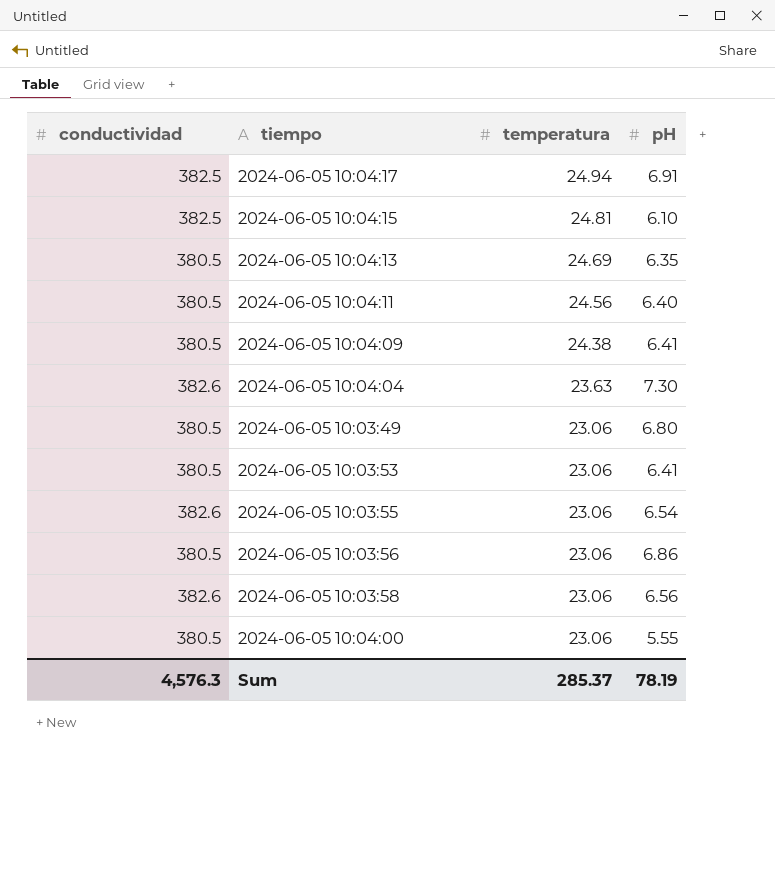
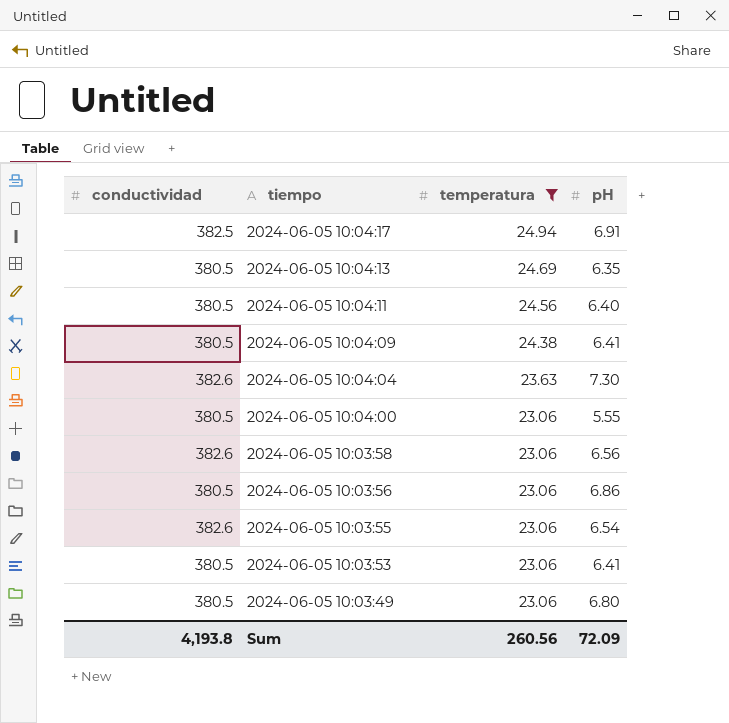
filter: none -> temperatura != 24.81
row order: temperatura descending -> tiempo descending
Sum | conductividad: 4,576.3 -> 4,193.8
Sum | temperatura: 285.37 -> 260.56
Sum | pH: 78.19 -> 72.09

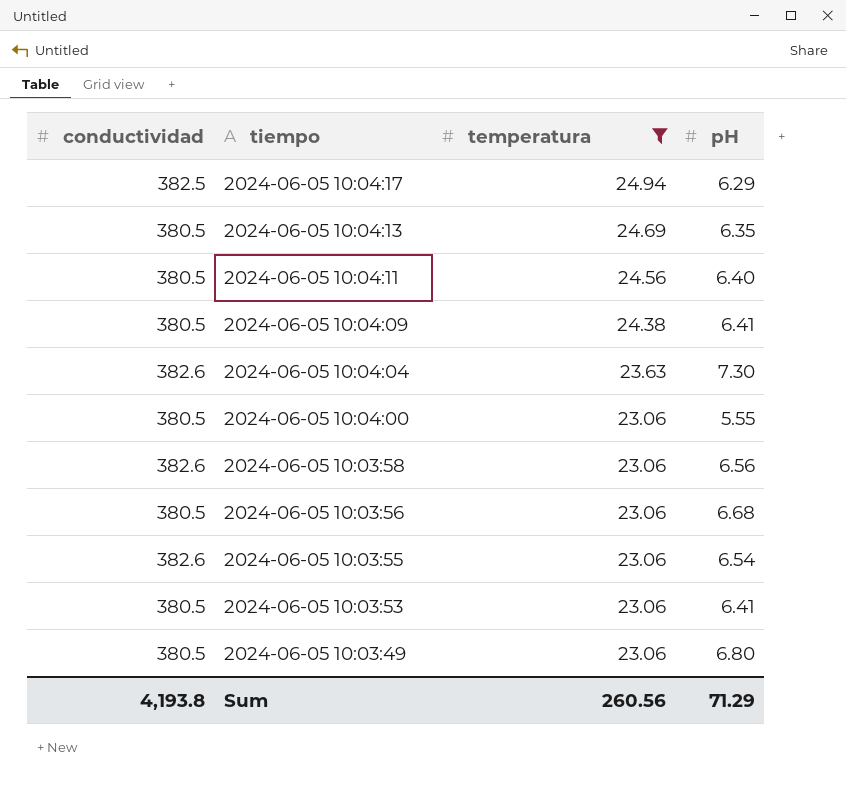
2024-06-05 10:04:17 | pH: 6.91 -> 6.29
2024-06-05 10:03:56 | pH: 6.86 -> 6.68
Sum | pH: 72.09 -> 71.29

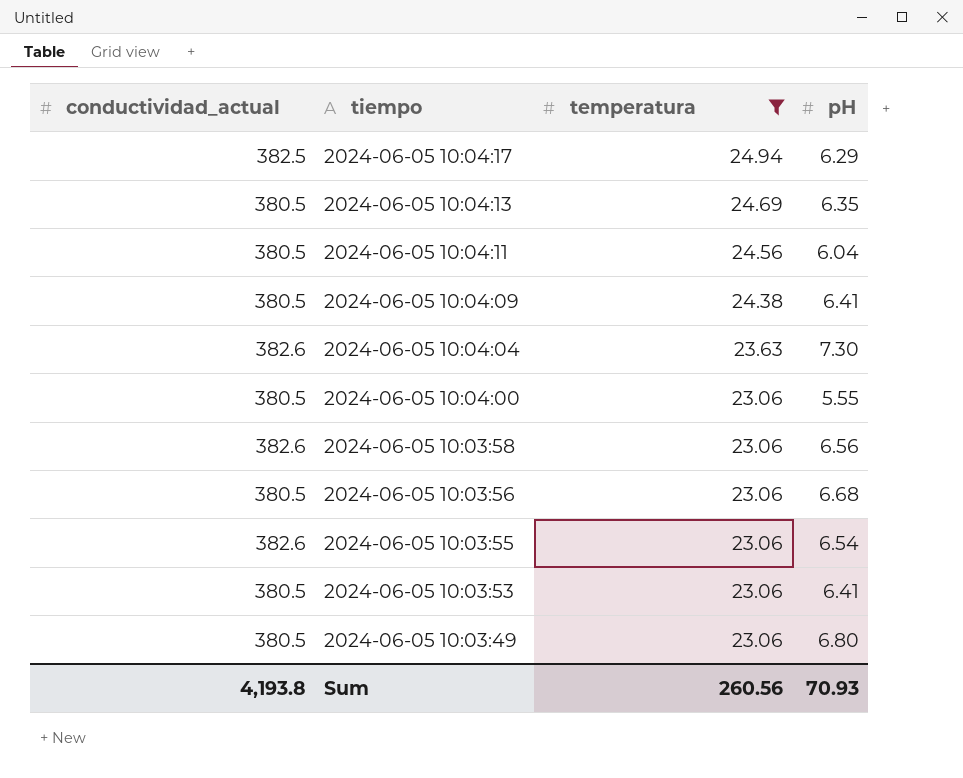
column name: conductividad -> conductividad_actual
2024-06-05 10:04:11 | pH: 6.40 -> 6.04
Sum | pH: 71.29 -> 70.93

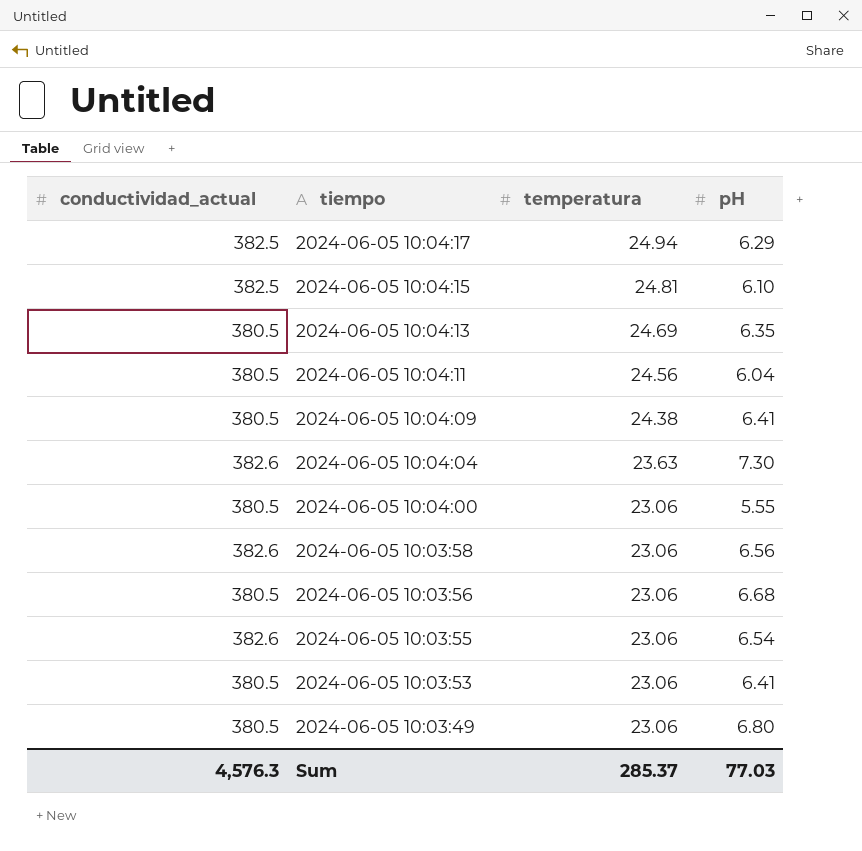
filter: temperatura != 24.81 -> none
Sum | conductividad_actual: 4,193.8 -> 4,576.3
Sum | temperatura: 260.56 -> 285.37
Sum | pH: 70.93 -> 77.03

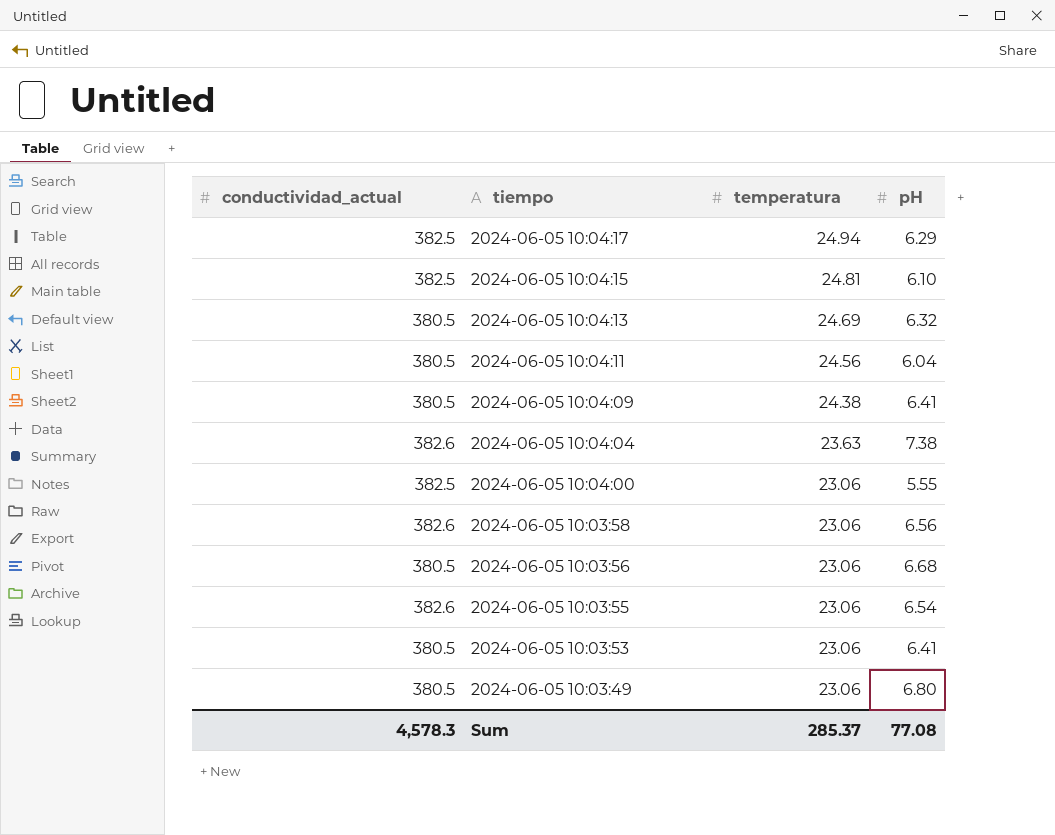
2024-06-05 10:04:13 | pH: 6.35 -> 6.32
2024-06-05 10:04:04 | pH: 7.30 -> 7.38
2024-06-05 10:04:00 | conductividad_actual: 380.5 -> 382.5
Sum | conductividad_actual: 4,576.3 -> 4,578.3
Sum | pH: 77.03 -> 77.08

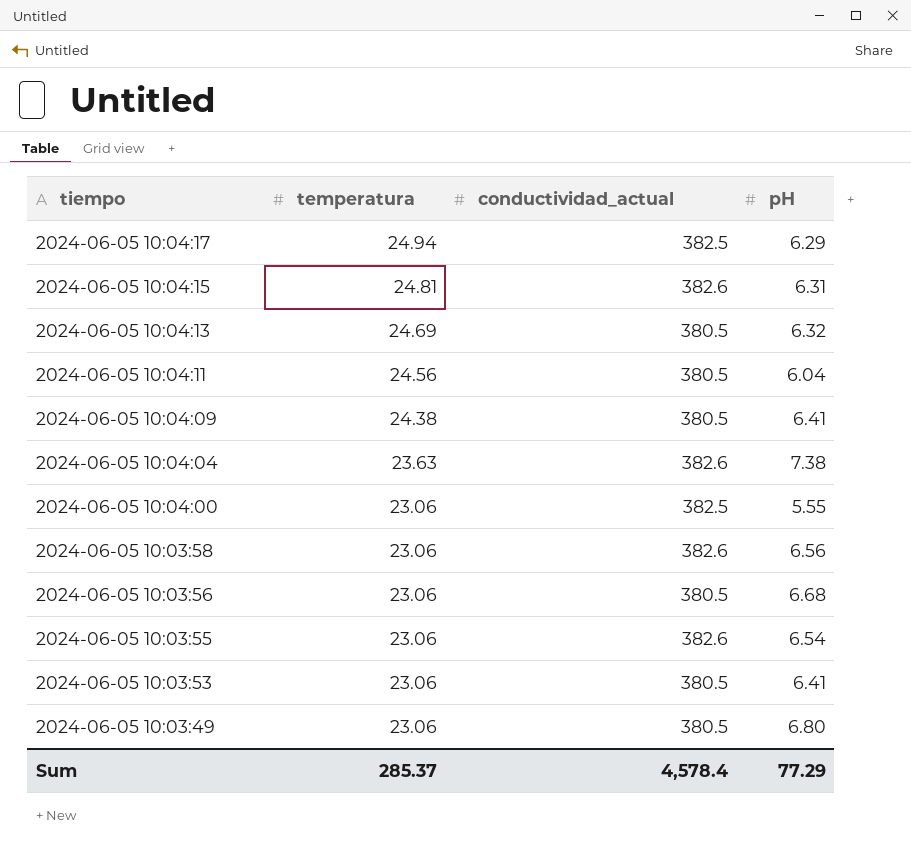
column conductividad_actual | position: 1 -> 3
2024-06-05 10:04:15 | conductividad_actual: 382.5 -> 382.6
2024-06-05 10:04:15 | pH: 6.10 -> 6.31
Sum | conductividad_actual: 4,578.3 -> 4,578.4
Sum | pH: 77.08 -> 77.29

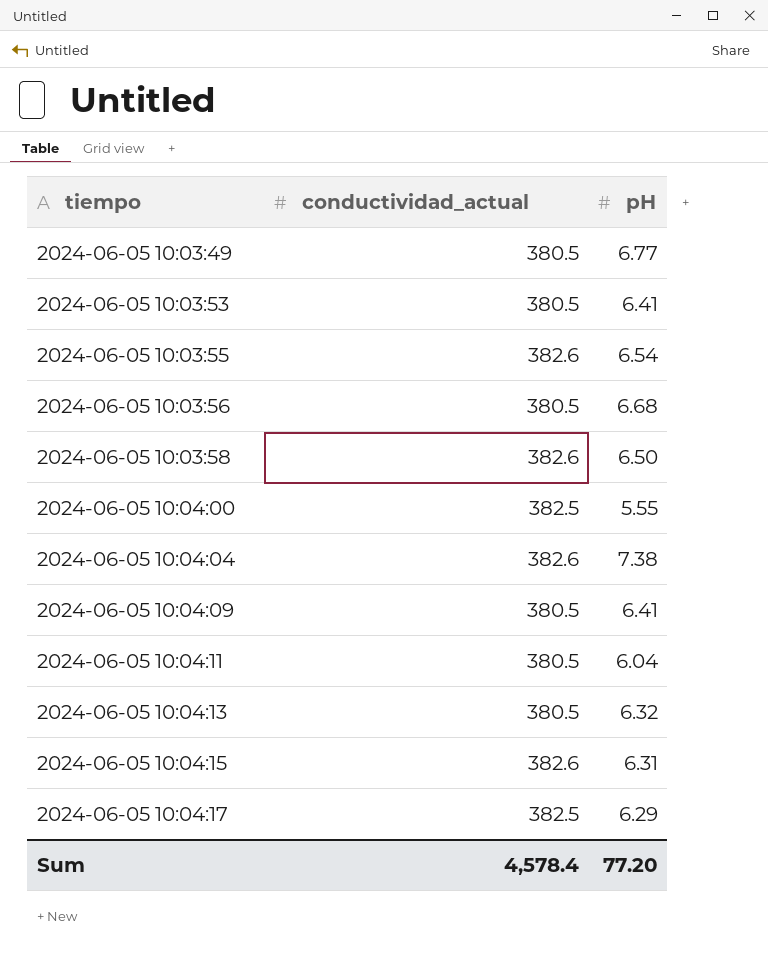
row order: tiempo descending -> tiempo ascending
column temperatura | position: 2 -> none
2024-06-05 10:03:49 | pH: 6.80 -> 6.77
2024-06-05 10:03:58 | pH: 6.56 -> 6.50
Sum | pH: 77.29 -> 77.20

